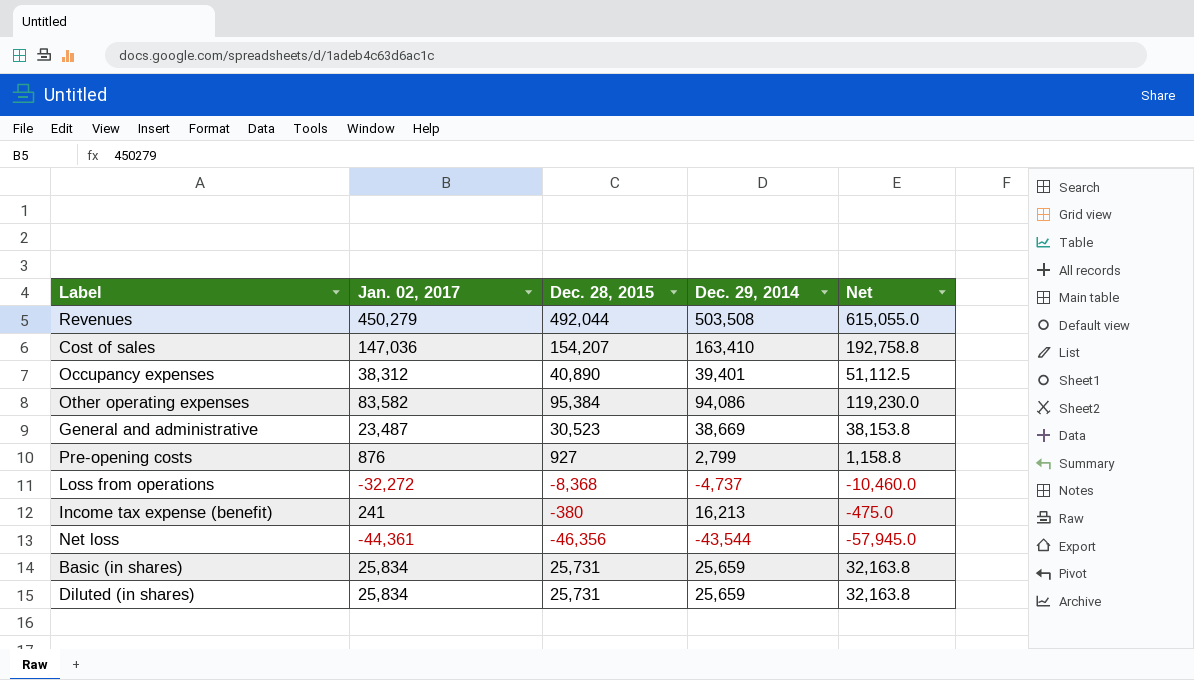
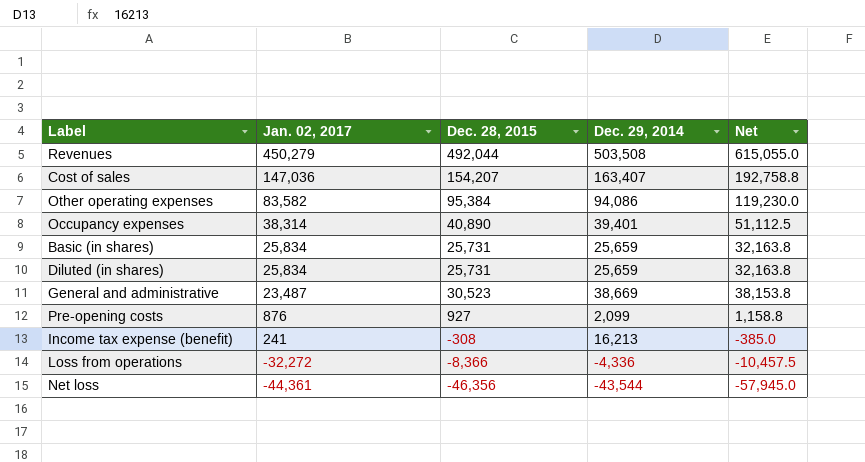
row order: none -> Jan. 02, 2017 descending
Cost of sales | Dec. 29, 2014: 163,410 -> 163,407
Occupancy expenses | Jan. 02, 2017: 38,312 -> 38,314
Pre-opening costs | Dec. 29, 2014: 2,799 -> 2,099
Income tax expense (benefit) | Dec. 28, 2015: -380 -> -308
Income tax expense (benefit) | Net: -475.0 -> -385.0
Loss from operations | Dec. 28, 2015: -8,368 -> -8,366
Loss from operations | Dec. 29, 2014: -4,737 -> -4,336
Loss from operations | Net: -10,460.0 -> -10,457.5

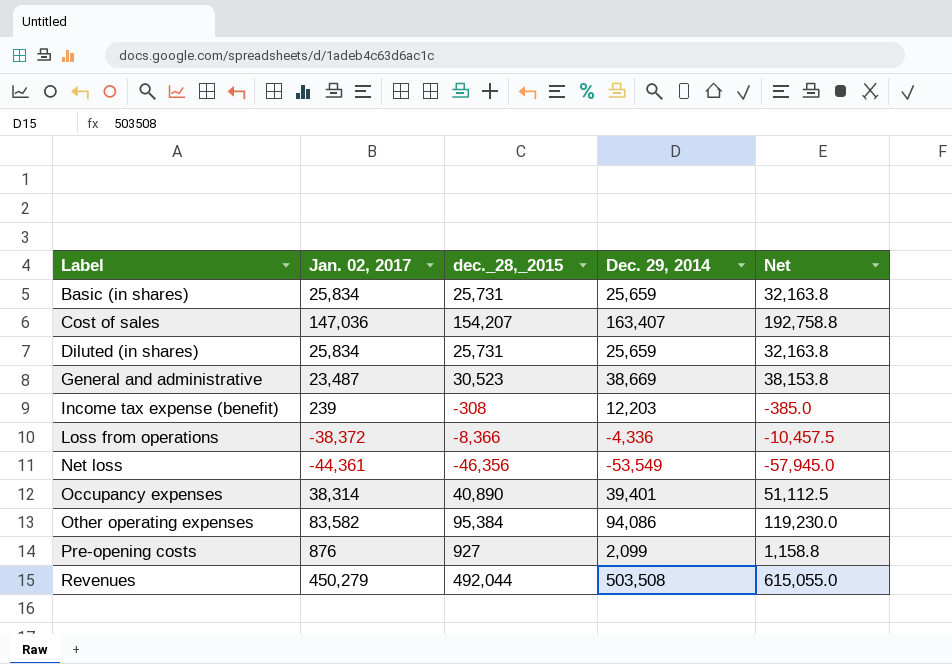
row order: Jan. 02, 2017 descending -> Label ascending
column name: Dec. 28, 2015 -> dec._28,_2015
Income tax expense (benefit) | Jan. 02, 2017: 241 -> 239
Income tax expense (benefit) | Dec. 29, 2014: 16,213 -> 12,203
Loss from operations | Jan. 02, 2017: -32,272 -> -38,372
Net loss | Dec. 29, 2014: -43,544 -> -53,549

